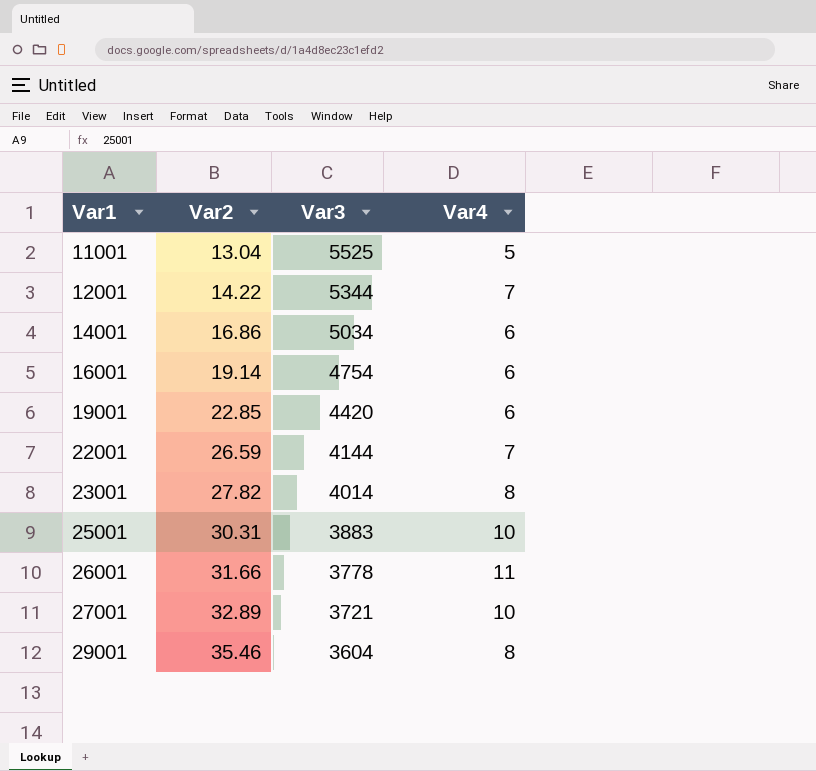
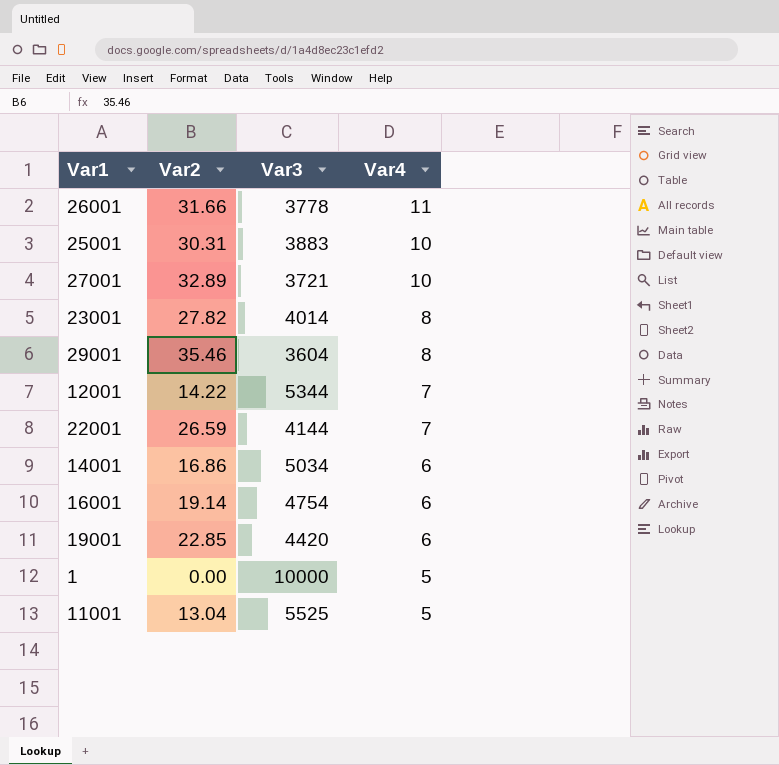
row order: Var1 ascending -> Var4 descending
row 1: none -> 0.00 | 10000 | 5

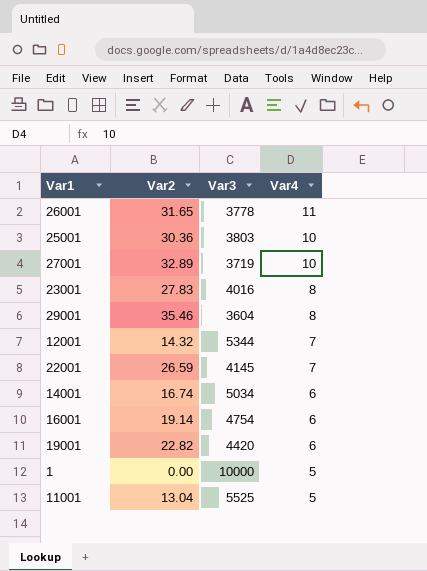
26001 | Var2: 31.66 -> 31.65
25001 | Var2: 30.31 -> 30.36
25001 | Var3: 3883 -> 3803
27001 | Var3: 3721 -> 3719
23001 | Var2: 27.82 -> 27.83
23001 | Var3: 4014 -> 4016
12001 | Var2: 14.22 -> 14.32
22001 | Var3: 4144 -> 4145
14001 | Var2: 16.86 -> 16.74
19001 | Var2: 22.85 -> 22.82

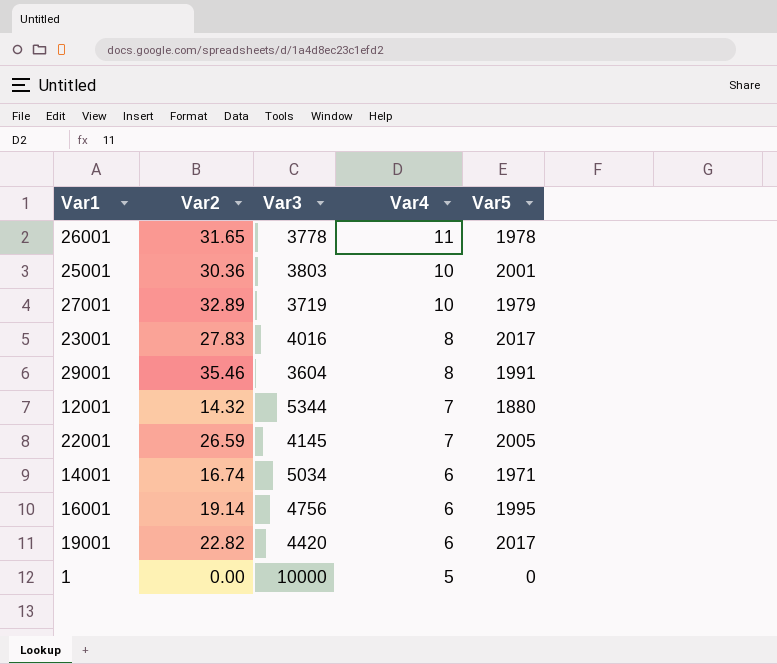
column Var5 | position: none -> 5
row 11001: 13.04 | 5525 | 5 -> none
16001 | Var3: 4754 -> 4756

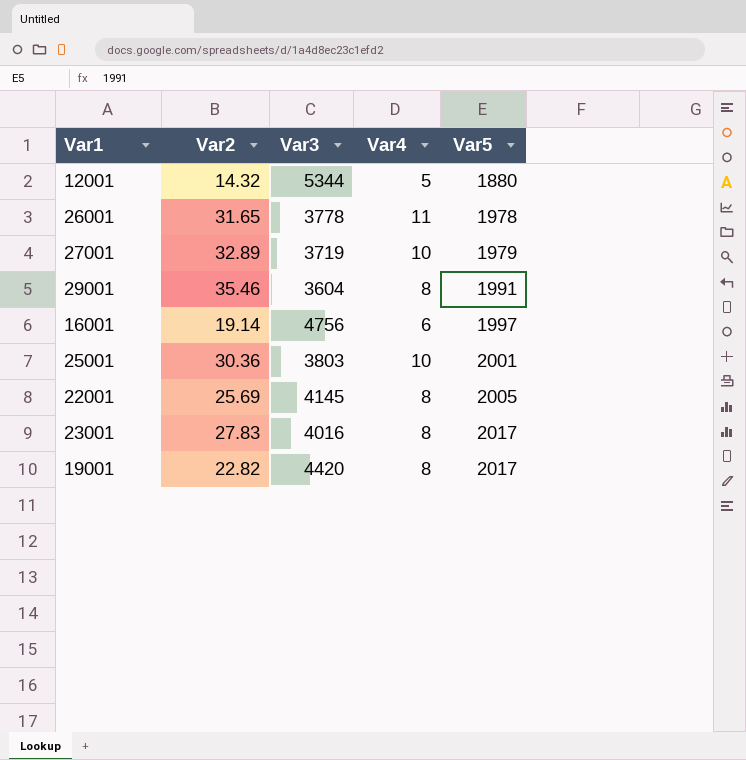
row order: Var4 descending -> Var5 ascending
row 14001: 16.74 | 5034 | 6 | 1971 -> none
row 1: 0.00 | 10000 | 5 | 0 -> none
12001 | Var4: 7 -> 5
16001 | Var5: 1995 -> 1997
22001 | Var2: 26.59 -> 25.69
22001 | Var4: 7 -> 8
19001 | Var4: 6 -> 8

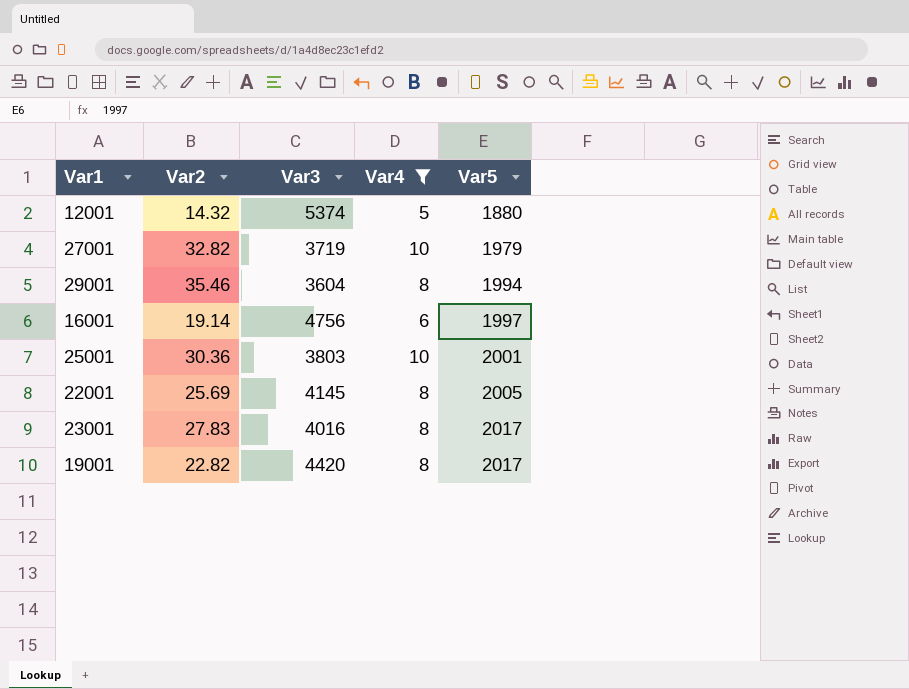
filter: none -> Var4 != 11
12001 | Var3: 5344 -> 5374
27001 | Var2: 32.89 -> 32.82
29001 | Var5: 1991 -> 1994

